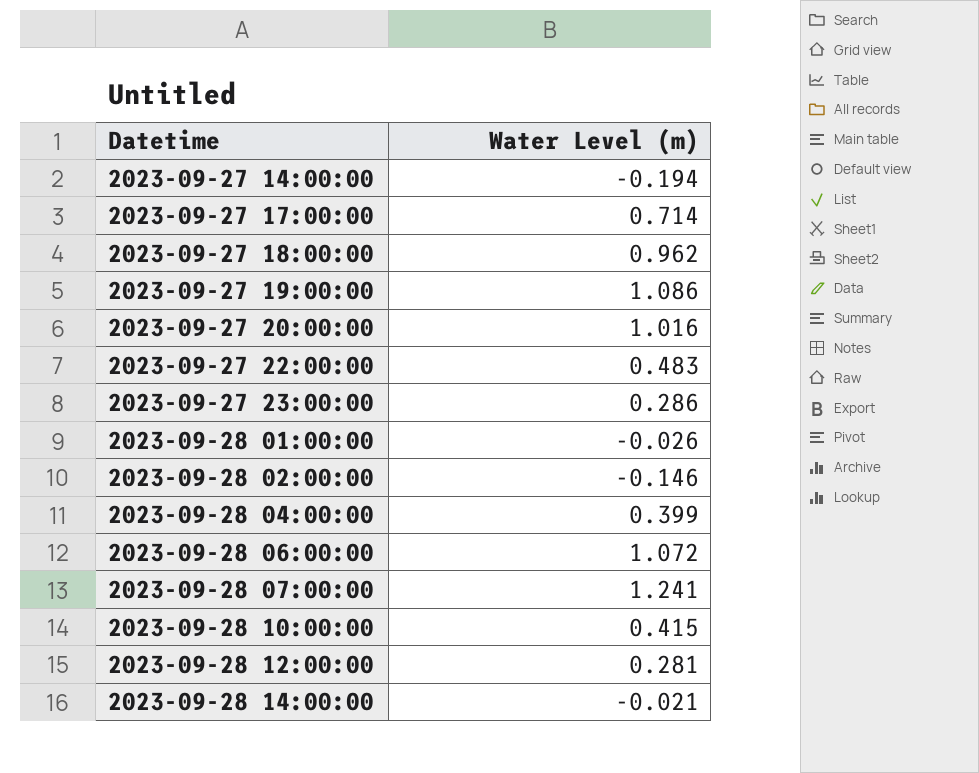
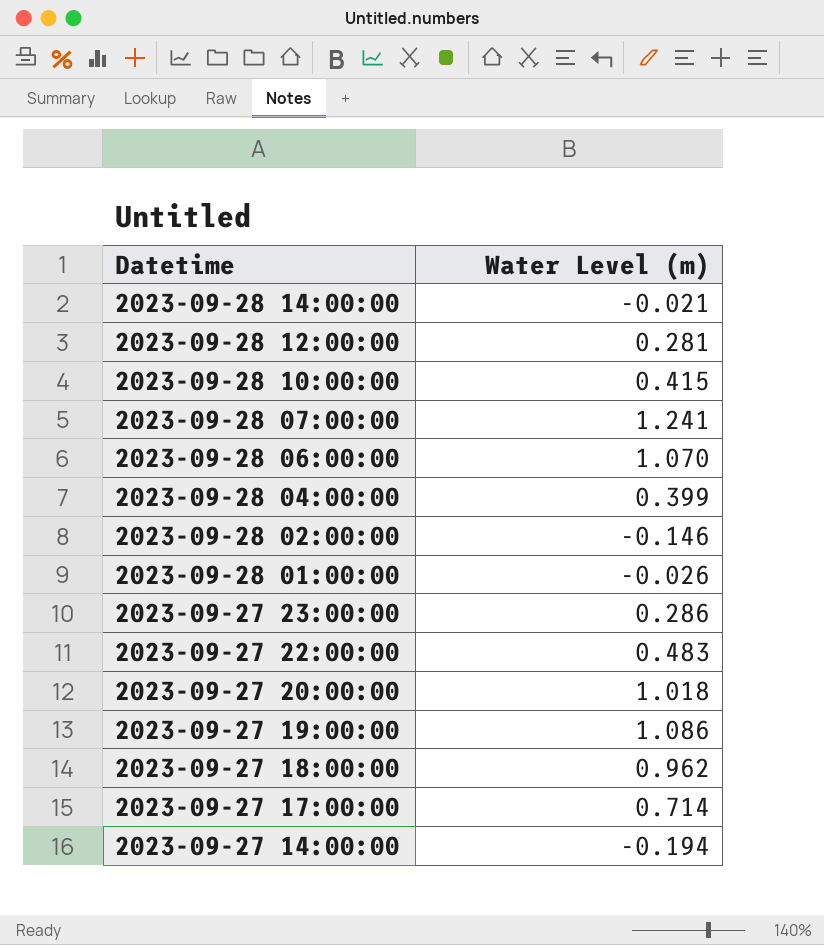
row order: Datetime ascending -> Datetime descending
2023-09-28 06:00:00 | Water Level (m): 1.072 -> 1.070
2023-09-27 20:00:00 | Water Level (m): 1.016 -> 1.018

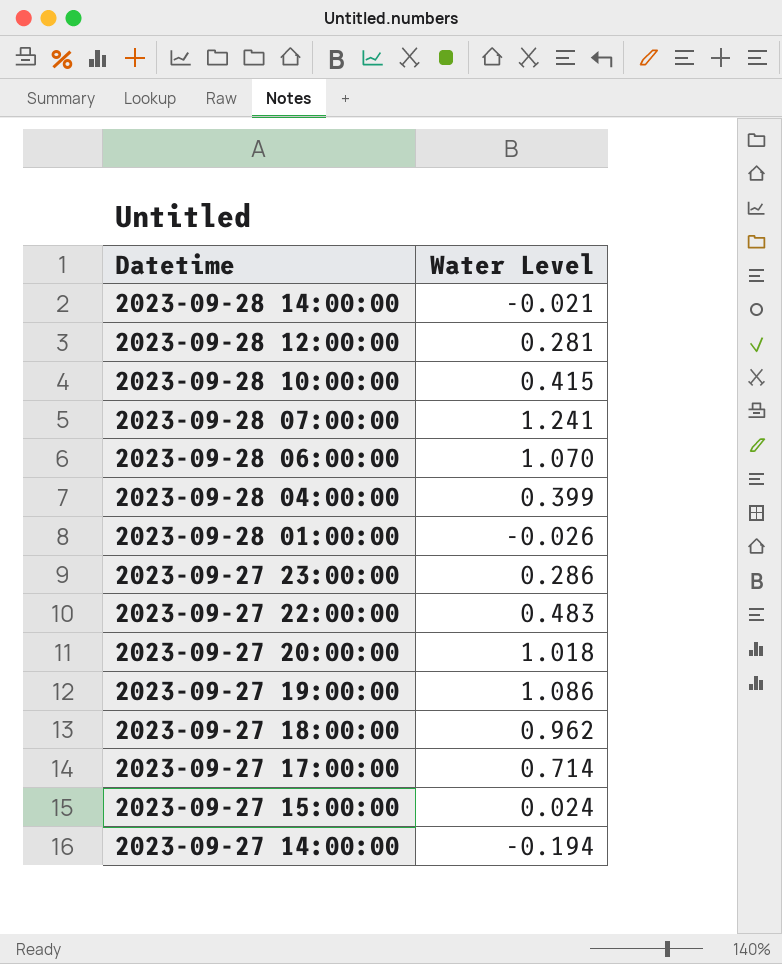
column name: Water Level (m) -> Water Level
row 2023-09-28 02:00:00: -0.146 -> none
row 2023-09-27 15:00:00: none -> 0.024

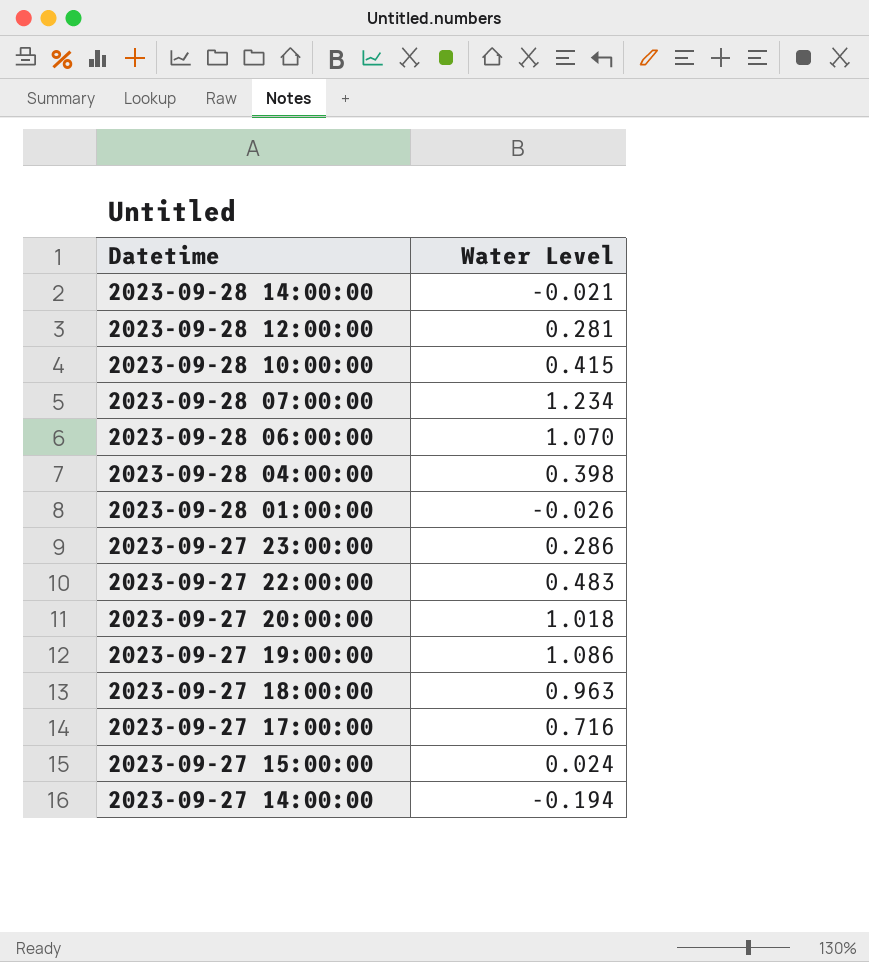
2023-09-28 07:00:00 | Water Level: 1.241 -> 1.234
2023-09-28 04:00:00 | Water Level: 0.399 -> 0.398
2023-09-27 18:00:00 | Water Level: 0.962 -> 0.963
2023-09-27 17:00:00 | Water Level: 0.714 -> 0.716

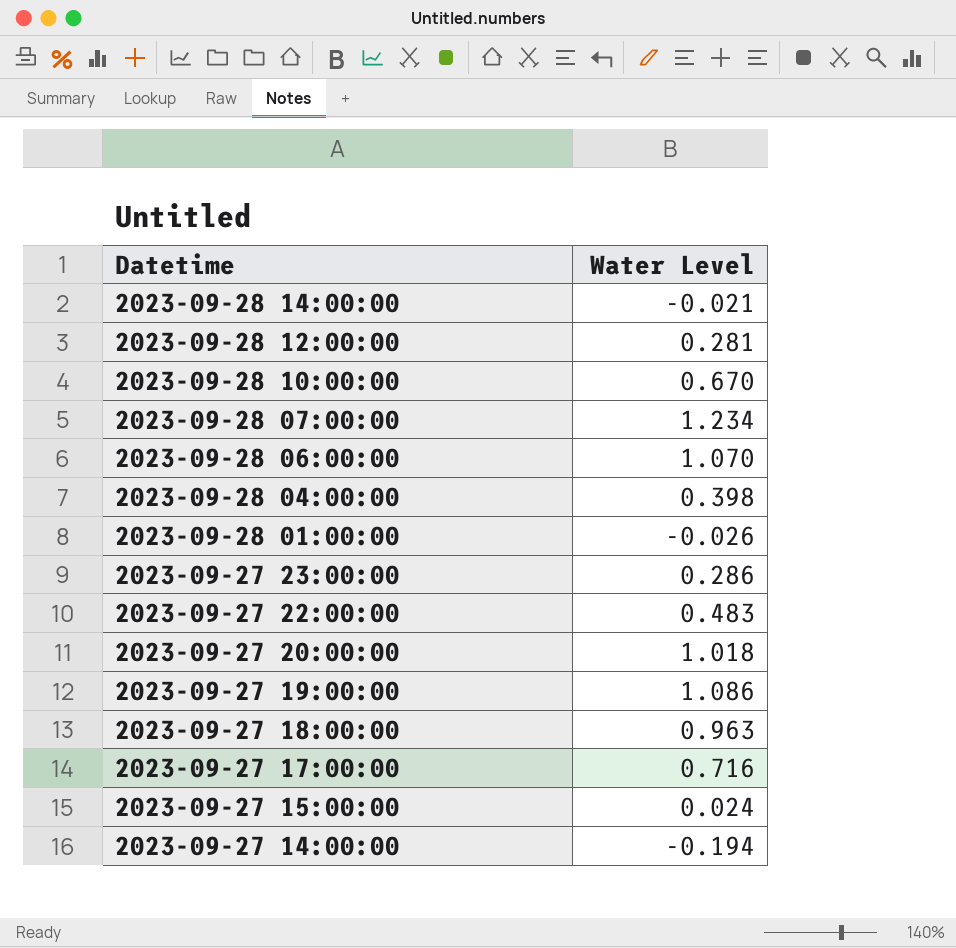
2023-09-28 10:00:00 | Water Level: 0.415 -> 0.670

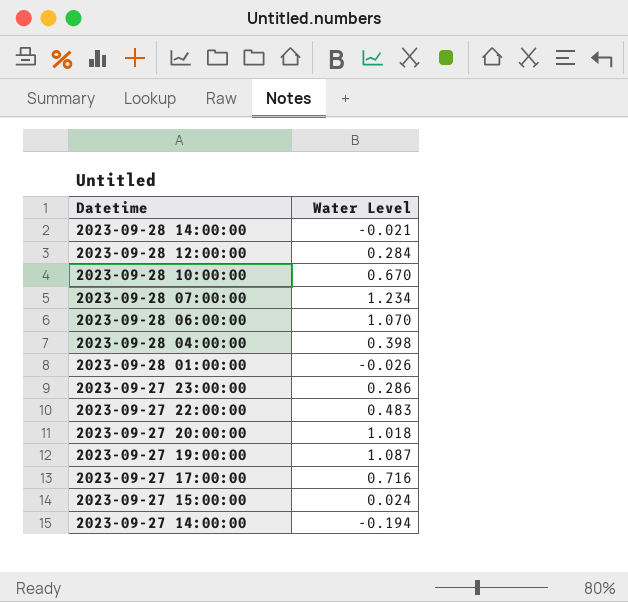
row 2023-09-27 18:00:00: 0.963 -> none
2023-09-28 12:00:00 | Water Level: 0.281 -> 0.284
2023-09-27 19:00:00 | Water Level: 1.086 -> 1.087

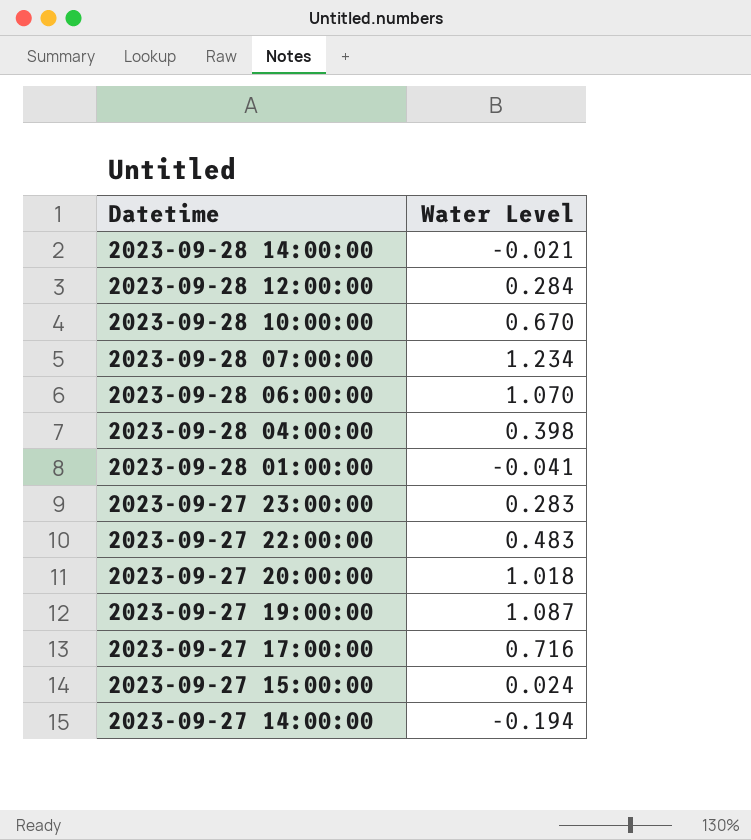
2023-09-28 01:00:00 | Water Level: -0.026 -> -0.041
2023-09-27 23:00:00 | Water Level: 0.286 -> 0.283

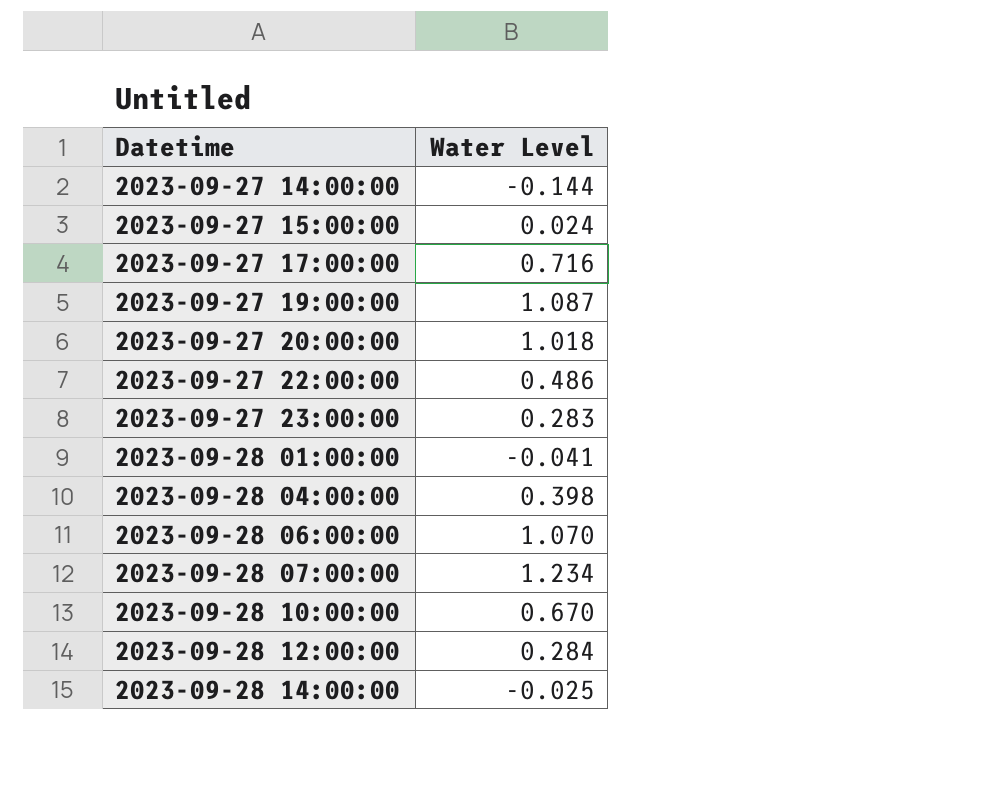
row order: Datetime descending -> Datetime ascending
2023-09-27 14:00:00 | Water Level: -0.194 -> -0.144
2023-09-27 22:00:00 | Water Level: 0.483 -> 0.486
2023-09-28 14:00:00 | Water Level: -0.021 -> -0.025

